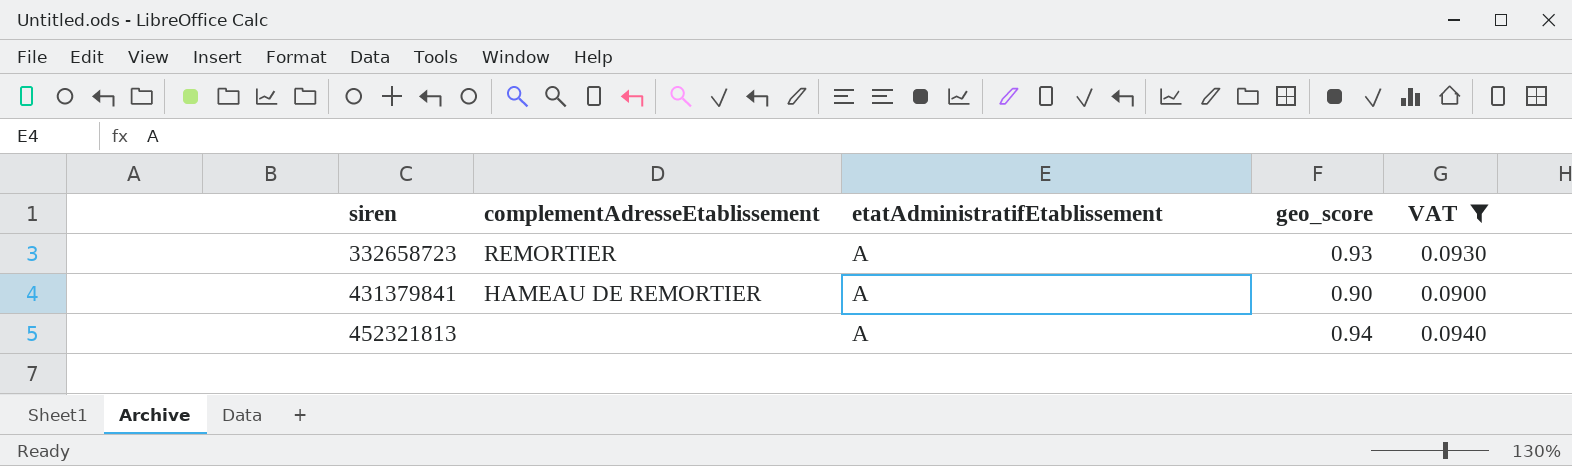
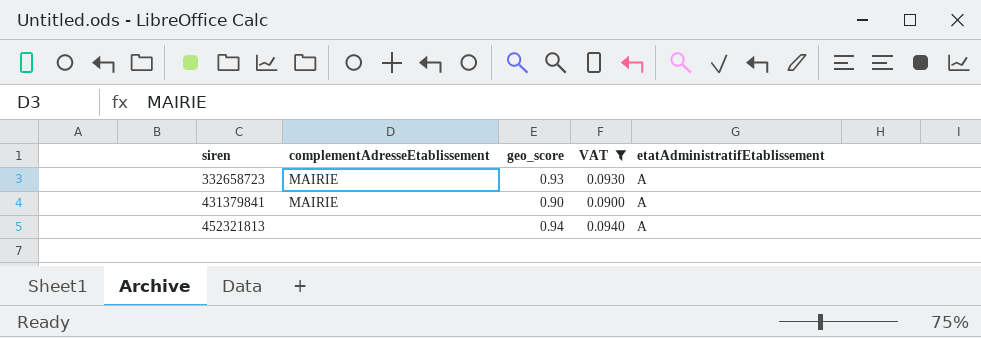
column etatAdministratifEtablissement | position: 3 -> 5
332658723 | complementAdresseEtablissement: REMORTIER -> MAIRIE
431379841 | complementAdresseEtablissement: HAMEAU DE REMORTIER -> MAIRIE

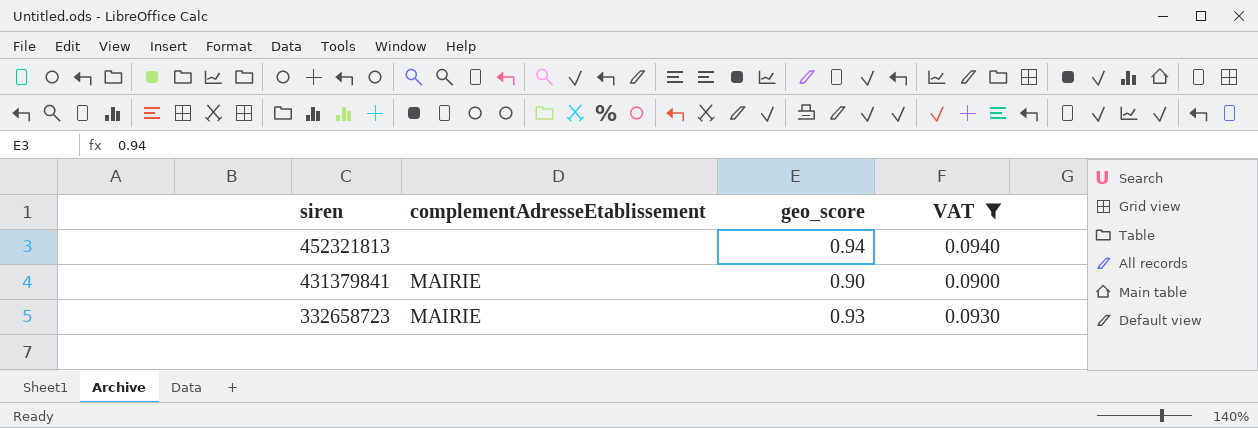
row order: siren ascending -> siren descending
column etatAdministratifEtablissement | position: 5 -> none

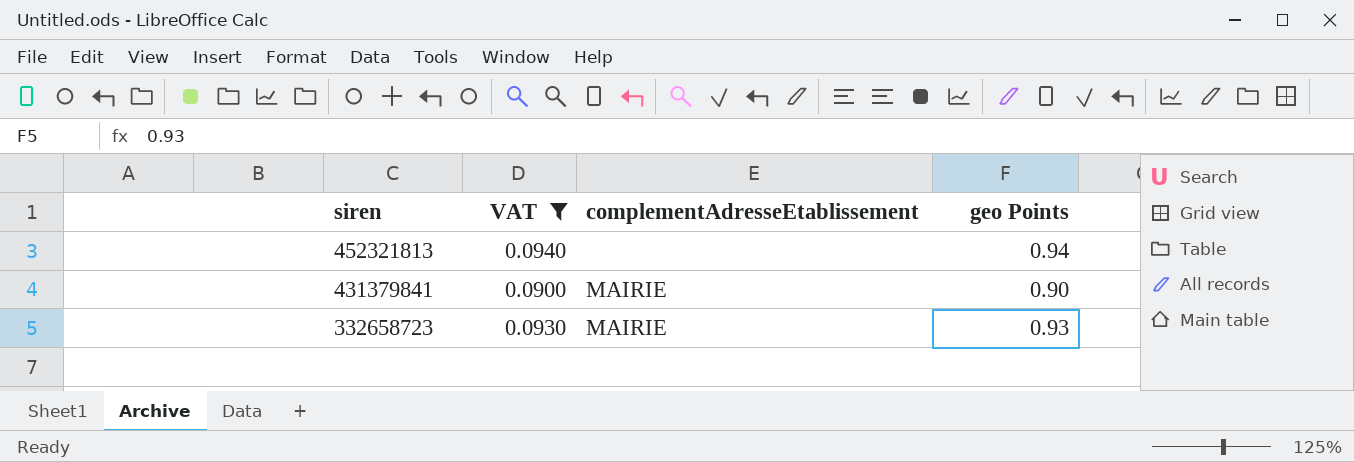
column VAT | position: 4 -> 2
column name: geo_score -> geo Points

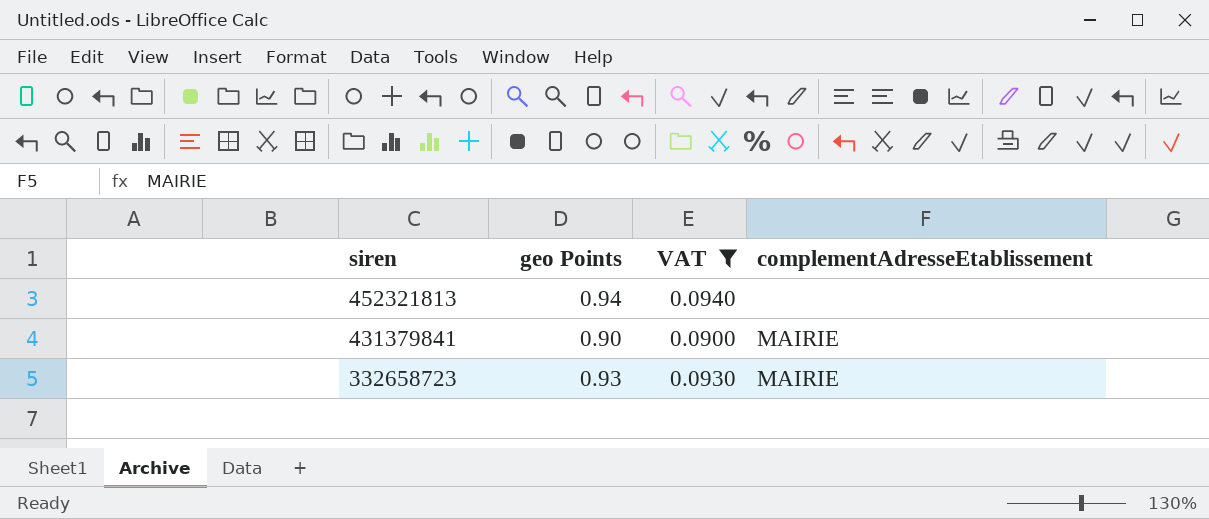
column geo Points | position: 4 -> 2

